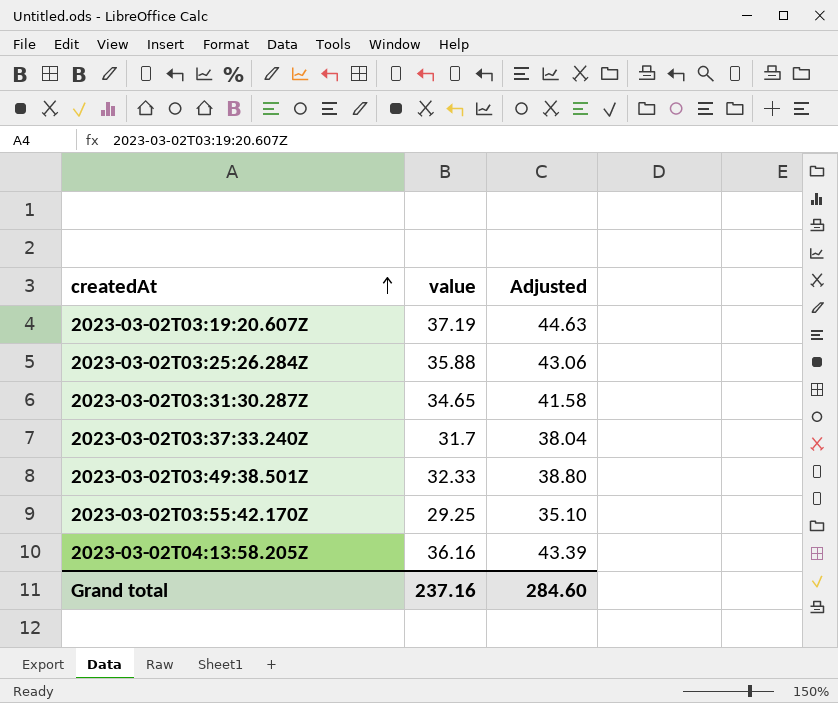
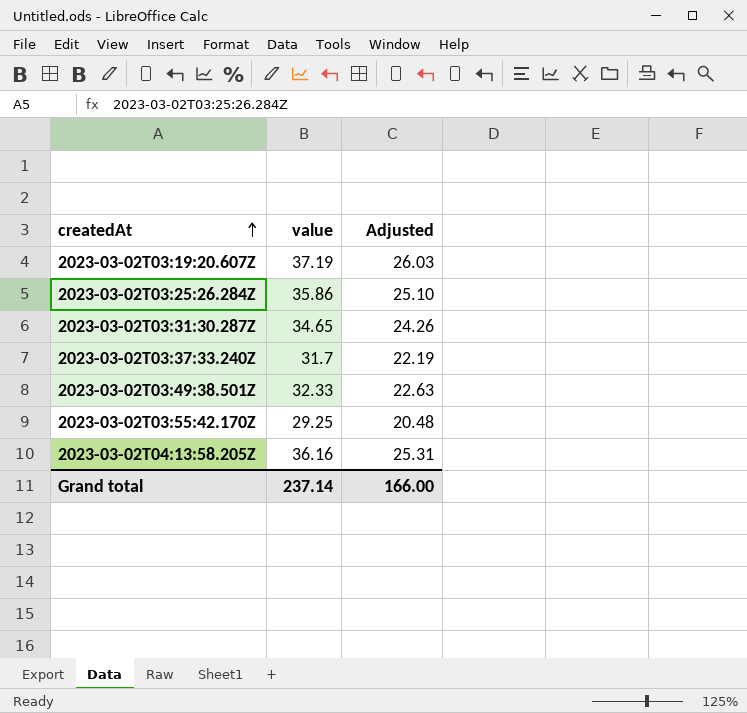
column Adjusted | formula: [value] * 1.2 -> [value] * 0.7
2023-03-02T03:25:26.284Z | value: 35.88 -> 35.86
Grand total | value: 237.16 -> 237.14
Grand total | Adjusted: 284.60 -> 166.00

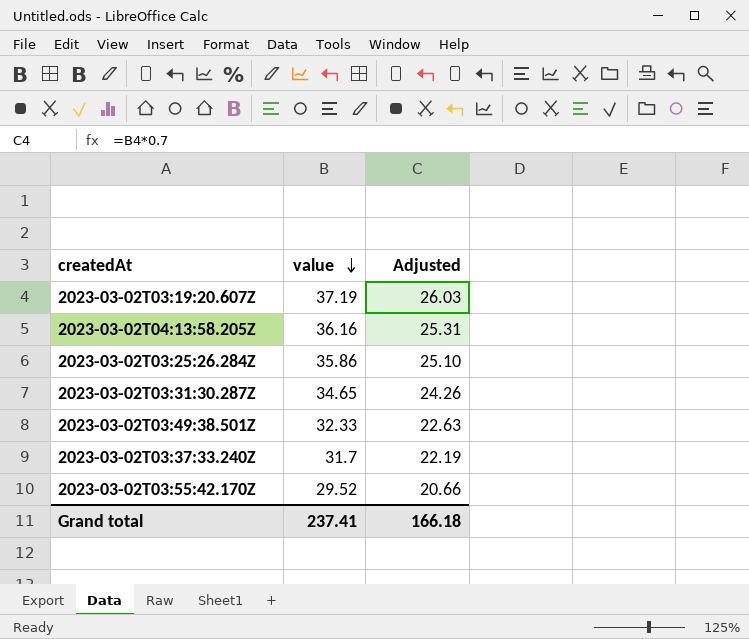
row order: createdAt ascending -> value descending
2023-03-02T03:55:42.170Z | value: 29.25 -> 29.52
2023-03-02T03:55:42.170Z | Adjusted: 20.48 -> 20.66
Grand total | value: 237.14 -> 237.41
Grand total | Adjusted: 166.00 -> 166.18

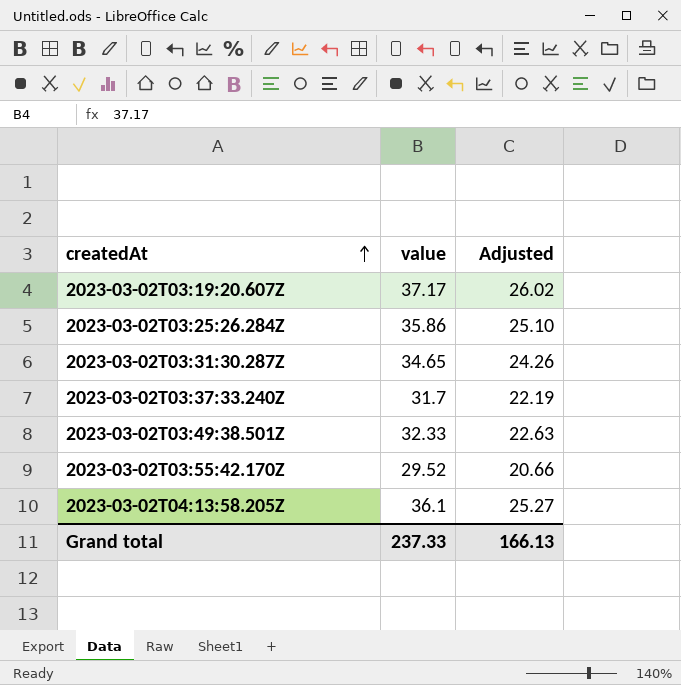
row order: value descending -> createdAt ascending
2023-03-02T03:19:20.607Z | value: 37.19 -> 37.17
2023-03-02T03:19:20.607Z | Adjusted: 26.03 -> 26.02
2023-03-02T04:13:58.205Z | value: 36.16 -> 36.1
2023-03-02T04:13:58.205Z | Adjusted: 25.31 -> 25.27
Grand total | value: 237.41 -> 237.33
Grand total | Adjusted: 166.18 -> 166.13

